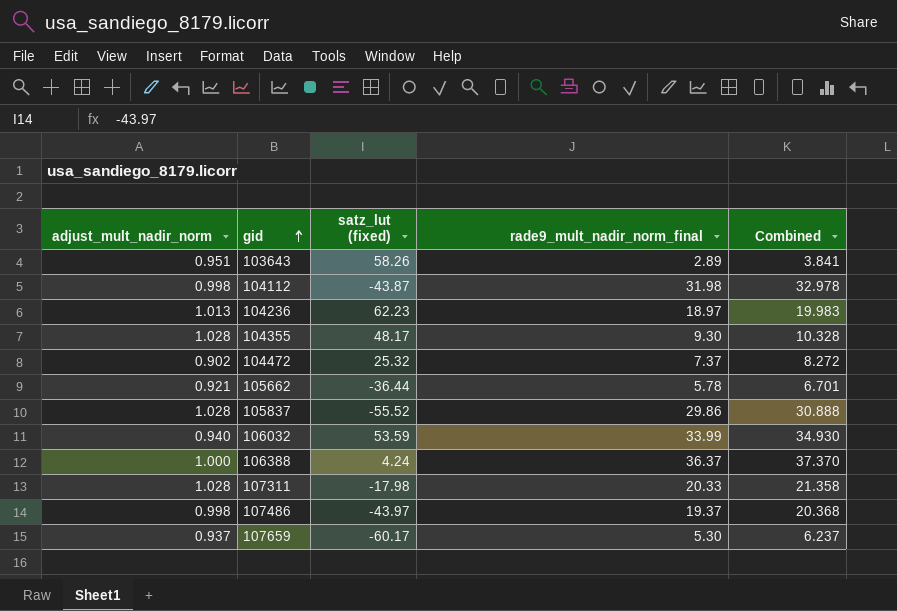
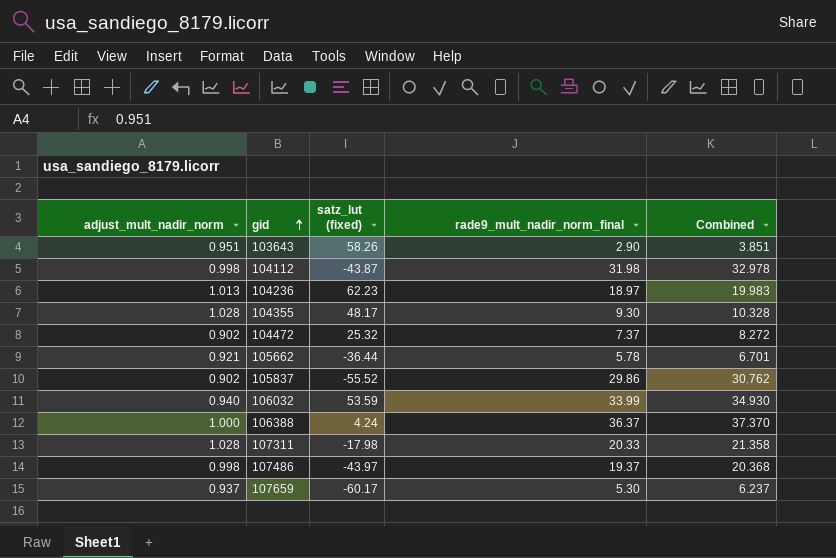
103643 | rade9_mult_nadir_norm_final: 2.89 -> 2.90
103643 | Combined: 3.841 -> 3.851
105837 | adjust_mult_nadir_norm: 1.028 -> 0.902
105837 | Combined: 30.888 -> 30.762

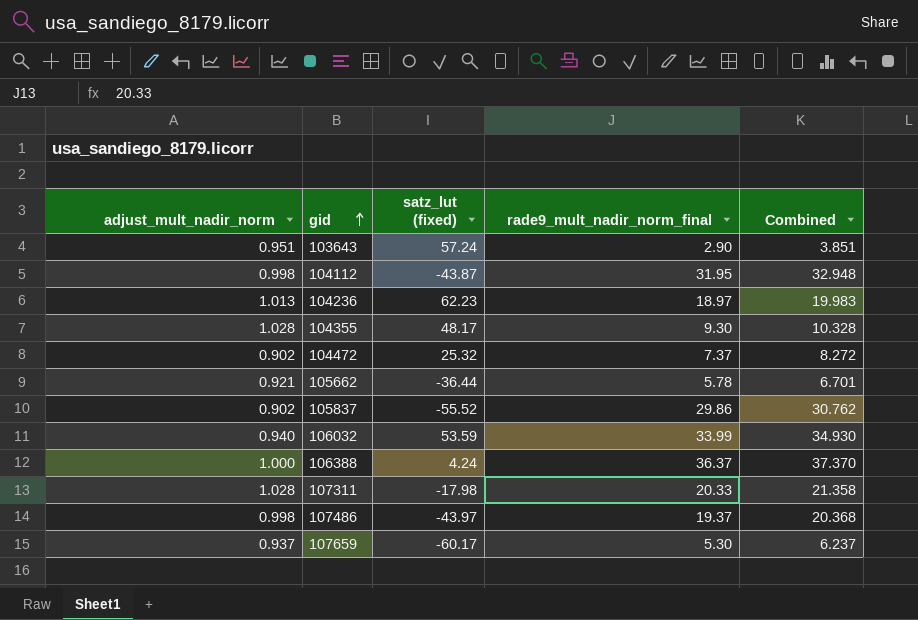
103643 | satz_lut (fixed): 58.26 -> 57.24
104112 | rade9_mult_nadir_norm_final: 31.98 -> 31.95
104112 | Combined: 32.978 -> 32.948

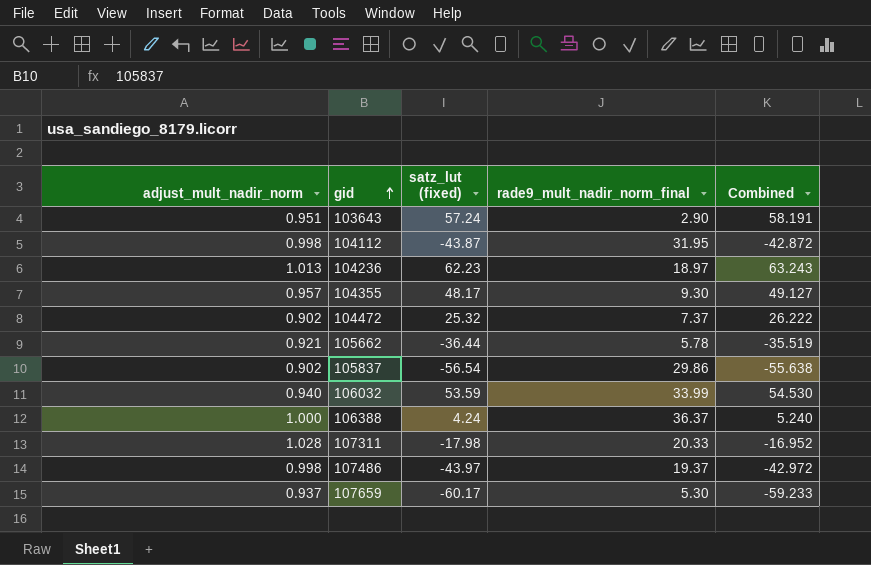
column Combined | formula: [adjust_mult_nadir_norm] + [rade9_mult_nadir_norm_final] -> [adjust_mult_nadir_norm] + [satz_lut (fixed)]
104355 | adjust_mult_nadir_norm: 1.028 -> 0.957
105837 | satz_lut (fixed): -55.52 -> -56.54

